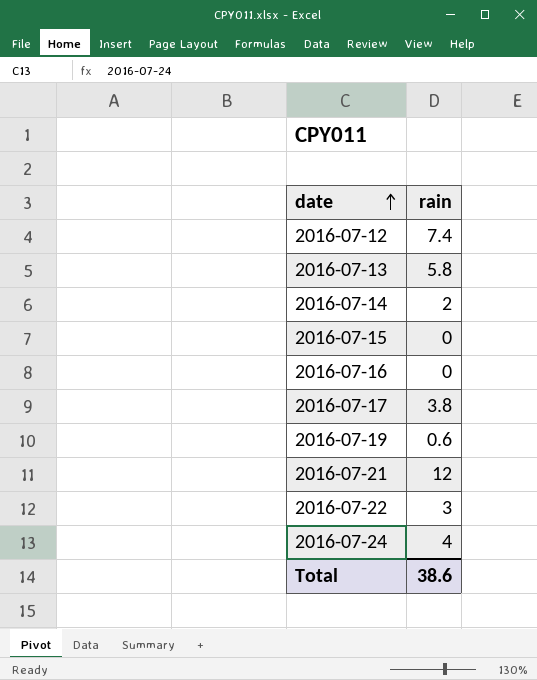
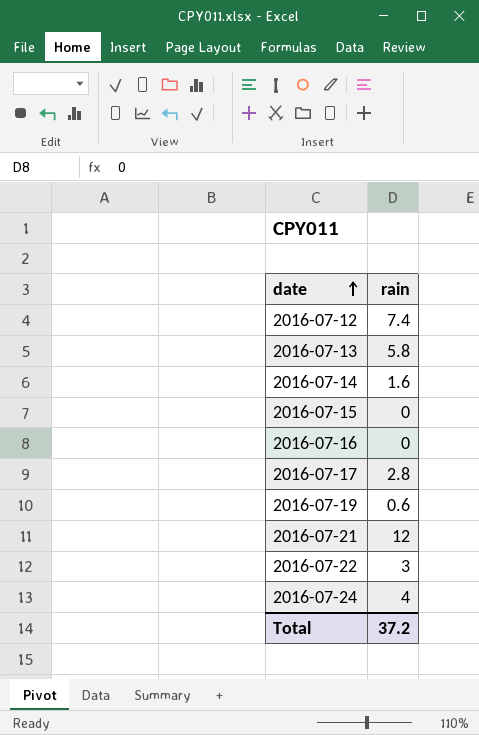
2016-07-14 | rain: 2 -> 1.6
2016-07-17 | rain: 3.8 -> 2.8
Total | rain: 38.6 -> 37.2

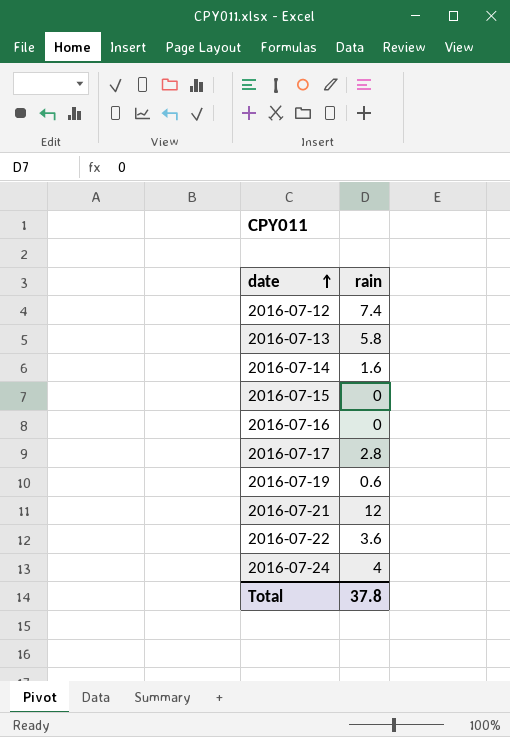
2016-07-22 | rain: 3 -> 3.6
Total | rain: 37.2 -> 37.8

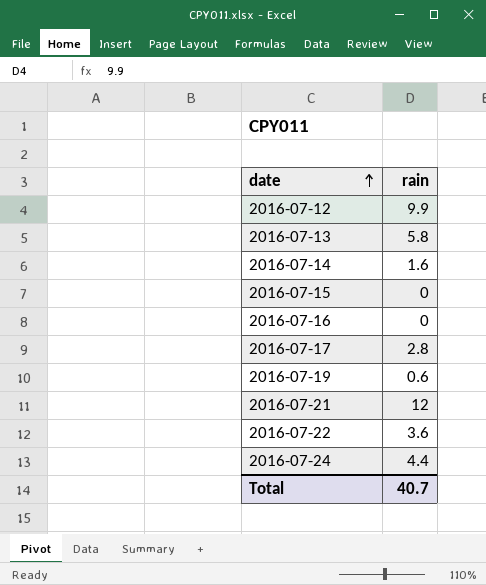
2016-07-12 | rain: 7.4 -> 9.9
2016-07-24 | rain: 4 -> 4.4
Total | rain: 37.8 -> 40.7

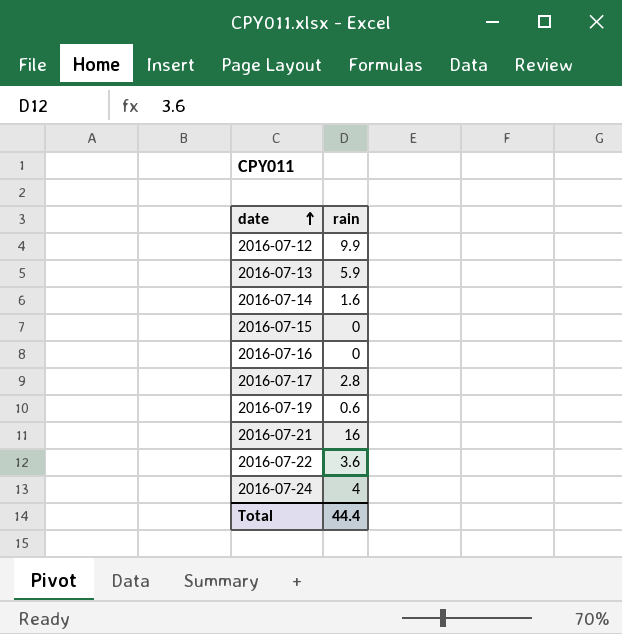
2016-07-13 | rain: 5.8 -> 5.9
2016-07-21 | rain: 12 -> 16
2016-07-24 | rain: 4.4 -> 4
Total | rain: 40.7 -> 44.4

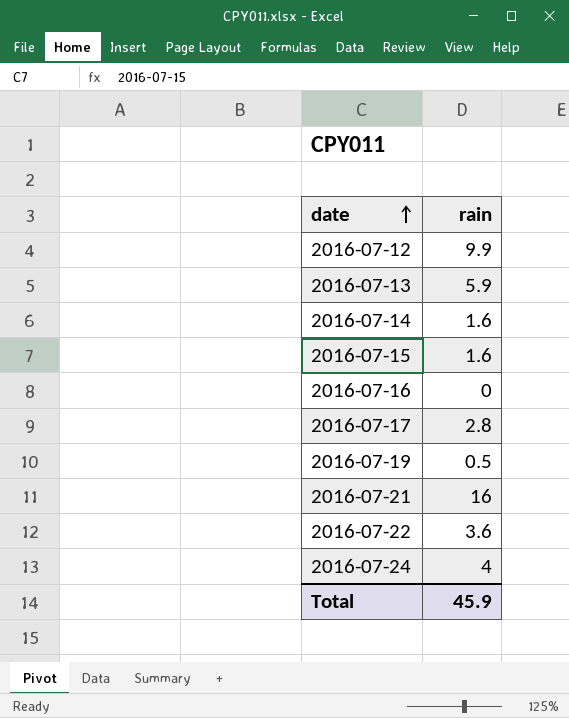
2016-07-15 | rain: 0 -> 1.6
2016-07-19 | rain: 0.6 -> 0.5
Total | rain: 44.4 -> 45.9

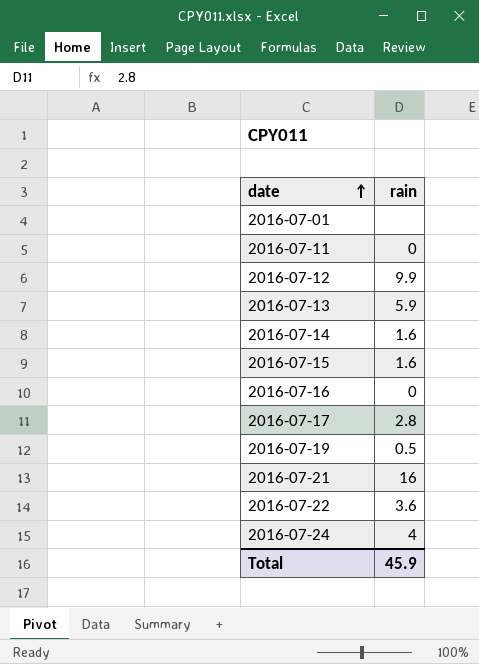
row 2016-07-01: none -> none
row 2016-07-11: none -> 0

